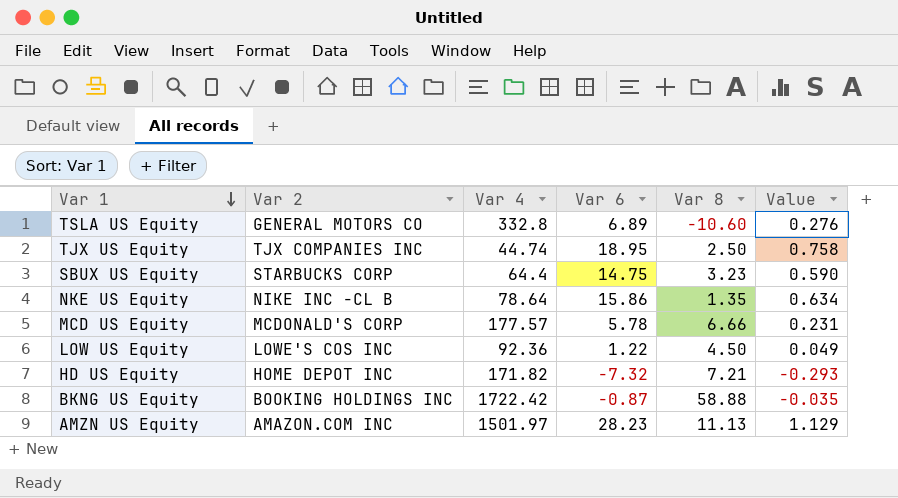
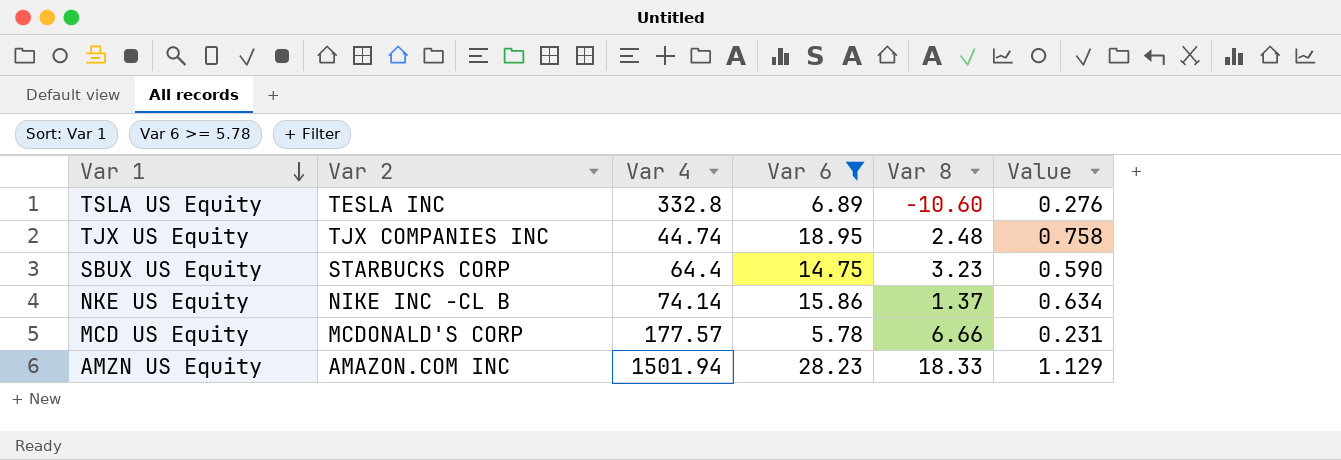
filter: none -> Var 6 >= 5.78
TSLA US Equity | Var 2: GENERAL MOTORS CO -> TESLA INC
TJX US Equity | Var 8: 2.50 -> 2.48
NKE US Equity | Var 4: 78.64 -> 74.14
NKE US Equity | Var 8: 1.35 -> 1.37
AMZN US Equity | Var 4: 1501.97 -> 1501.94
AMZN US Equity | Var 8: 11.13 -> 18.33

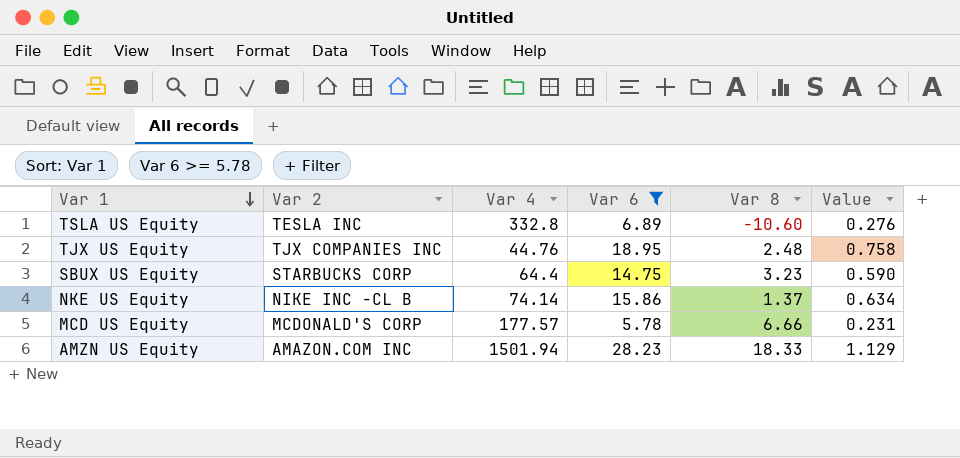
TJX US Equity | Var 4: 44.74 -> 44.76

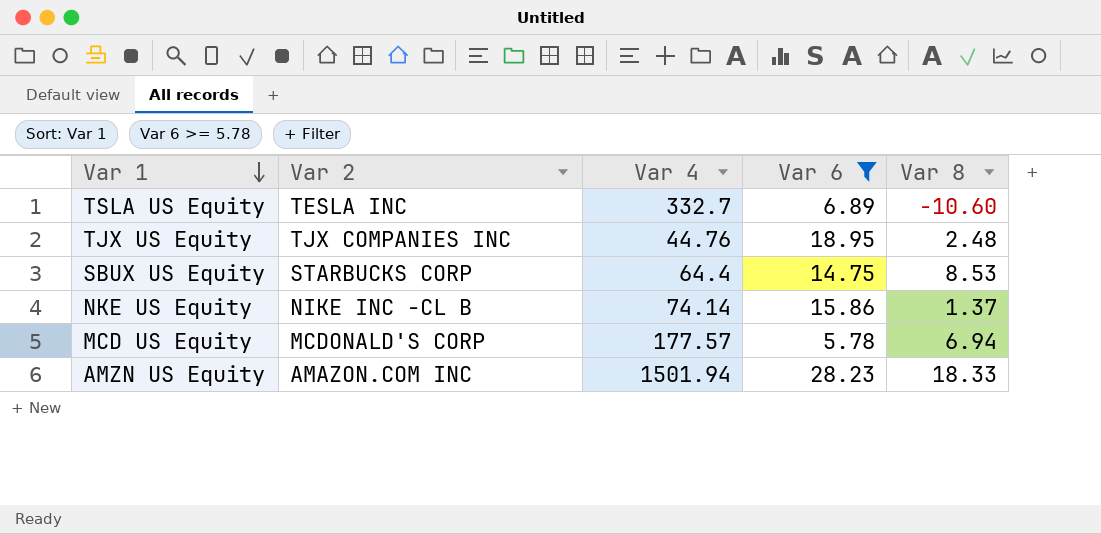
column Value | formula: [Var 6] * 0.04 -> none
TSLA US Equity | Var 4: 332.8 -> 332.7
SBUX US Equity | Var 8: 3.23 -> 8.53
MCD US Equity | Var 8: 6.66 -> 6.94

